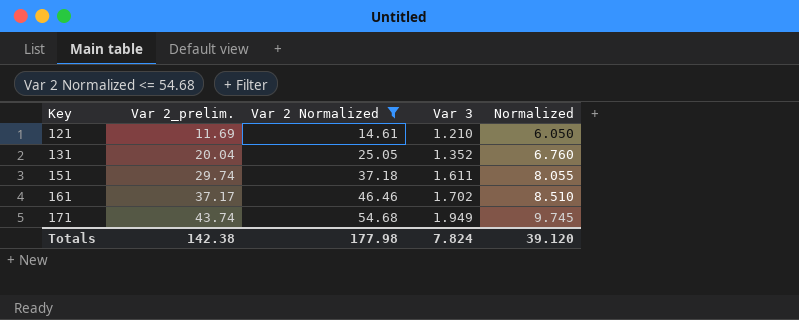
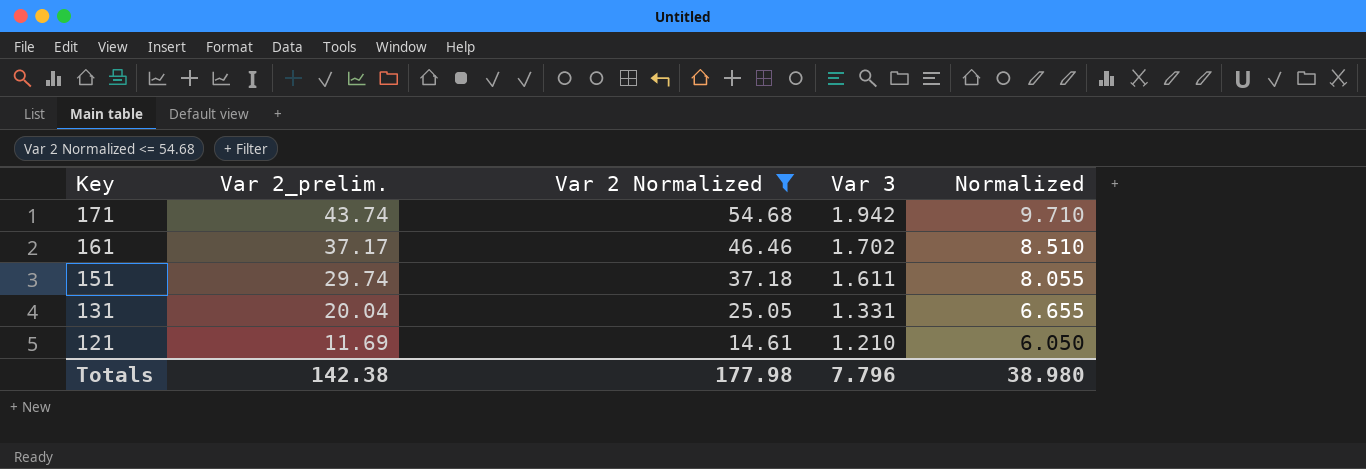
row order: Key ascending -> Key descending
171 | Var 3: 1.949 -> 1.942
171 | Normalized: 9.745 -> 9.710
131 | Var 3: 1.352 -> 1.331
131 | Normalized: 6.760 -> 6.655
Totals | Var 3: 7.824 -> 7.796
Totals | Normalized: 39.120 -> 38.980

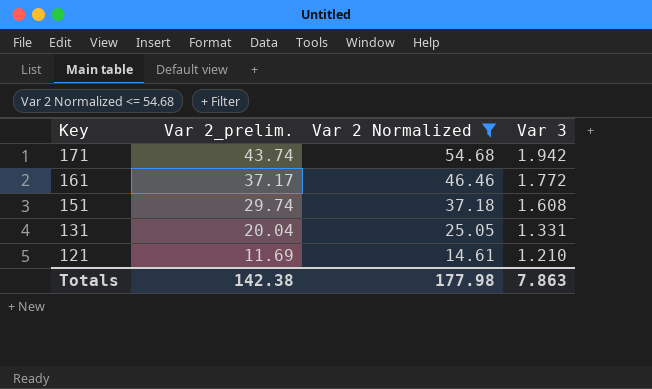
column Normalized | formula: [Var 3] * 5 -> none
161 | Var 3: 1.702 -> 1.772
151 | Var 3: 1.611 -> 1.608
Totals | Var 3: 7.796 -> 7.863

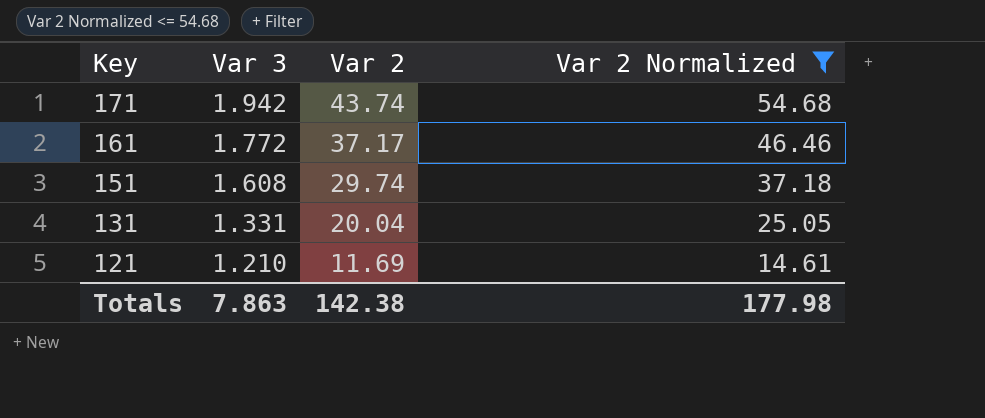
column Var 3 | position: 4 -> 2
column name: Var 2_prelim. -> Var 2

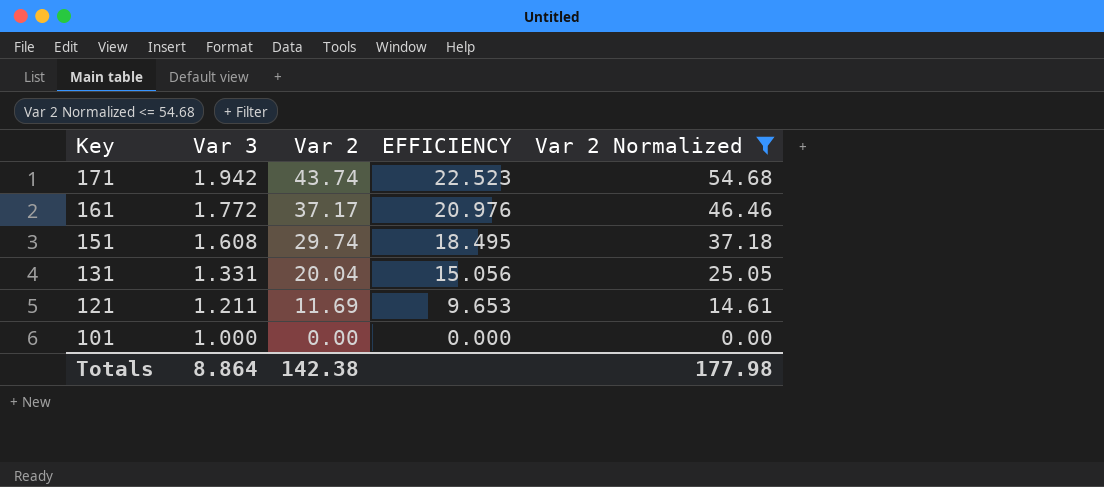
column EFFICIENCY | formula: none -> [Var 2] / [Var 3]
121 | Var 3: 1.210 -> 1.211
row 101: none -> 1.000 | 0.00 | 0.000 | 0.00
Totals | Var 3: 7.863 -> 8.864

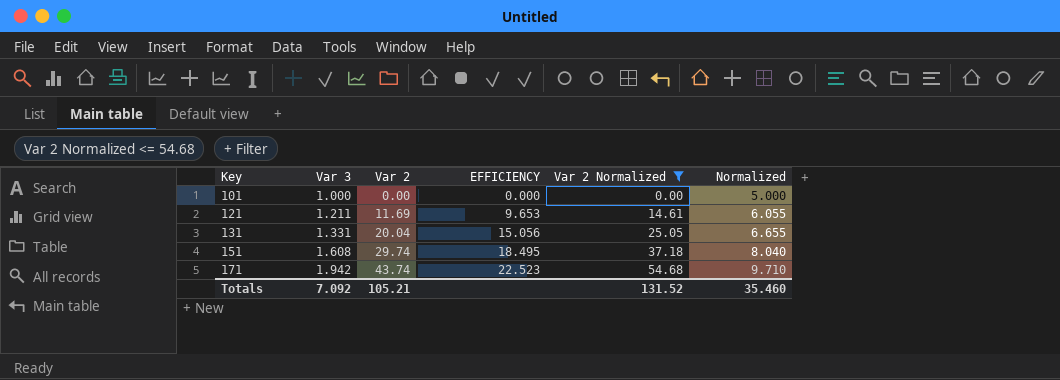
row order: Key descending -> Key ascending
column Normalized | formula: none -> [Var 3] * 5
row 161: 1.772 | 37.17 | 20.976 | 46.46 -> none
Totals | Var 3: 8.864 -> 7.092
Totals | Var 2: 142.38 -> 105.21
Totals | Var 2 Normalized: 177.98 -> 131.52

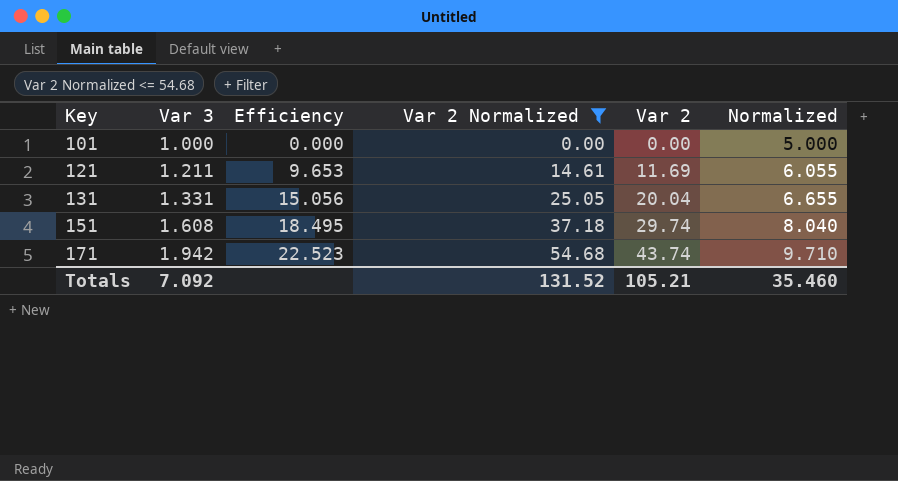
column name: EFFICIENCY -> Efficiency
column Var 2 | position: 3 -> 5

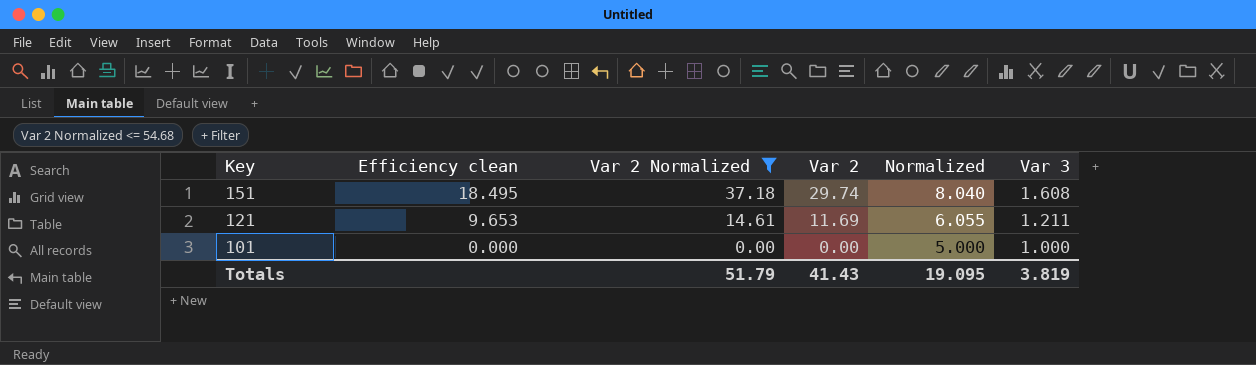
row order: Key ascending -> Key descending
column name: Efficiency -> Efficiency clean
column Var 3 | position: 2 -> 6
row 131: 1.331 | 15.056 | 25.05 | 20.04 | 6.655 -> none
row 171: 1.942 | 22.523 | 54.68 | 43.74 | 9.710 -> none
Totals | Var 2 Normalized: 131.52 -> 51.79
Totals | Var 2: 105.21 -> 41.43
Totals | Normalized: 35.460 -> 19.095
Totals | Var 3: 7.092 -> 3.819

